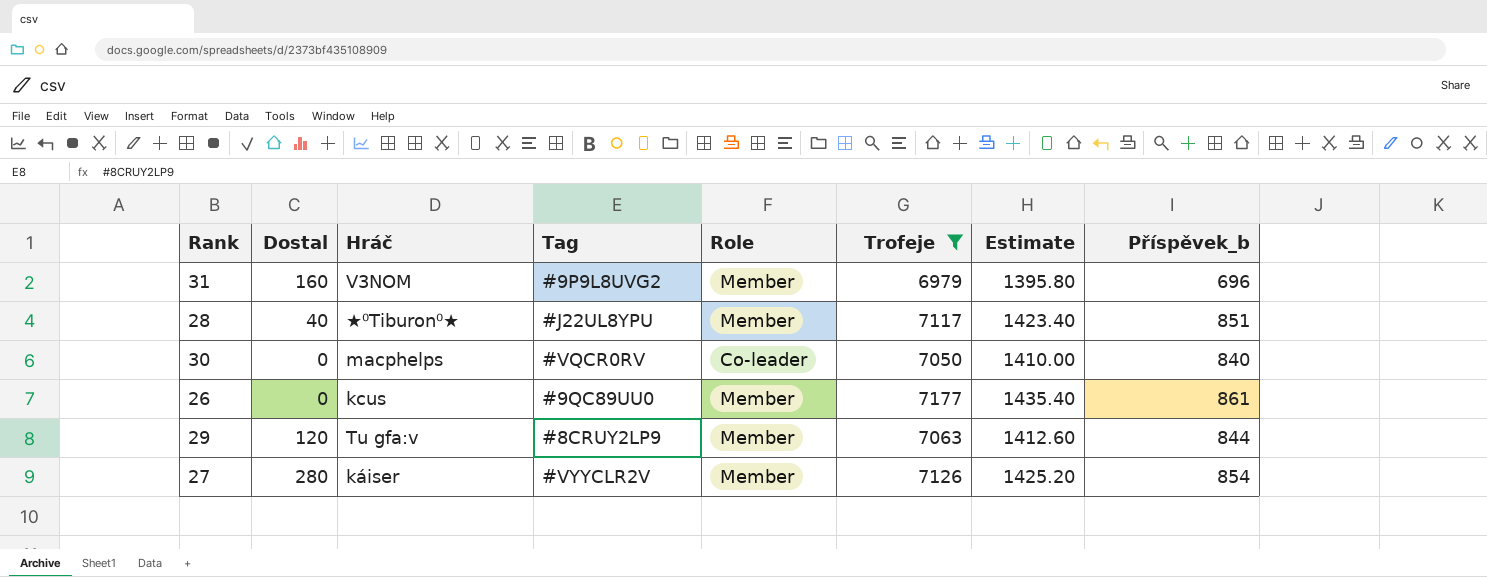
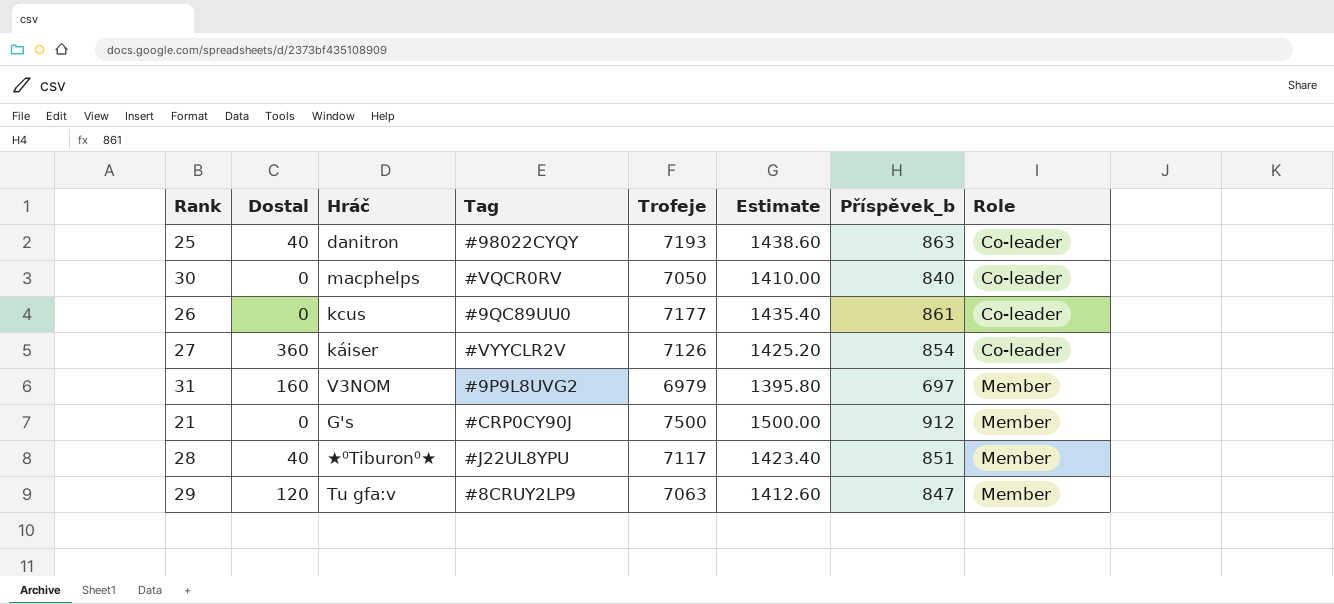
filter: Trofeje <= 7177 -> none
row order: none -> Role ascending
column Role | position: 5 -> 8
26 | Role: Member -> Co-leader
27 | Dostal: 280 -> 360
27 | Role: Member -> Co-leader
31 | Příspěvek_b: 696 -> 697
29 | Příspěvek_b: 844 -> 847

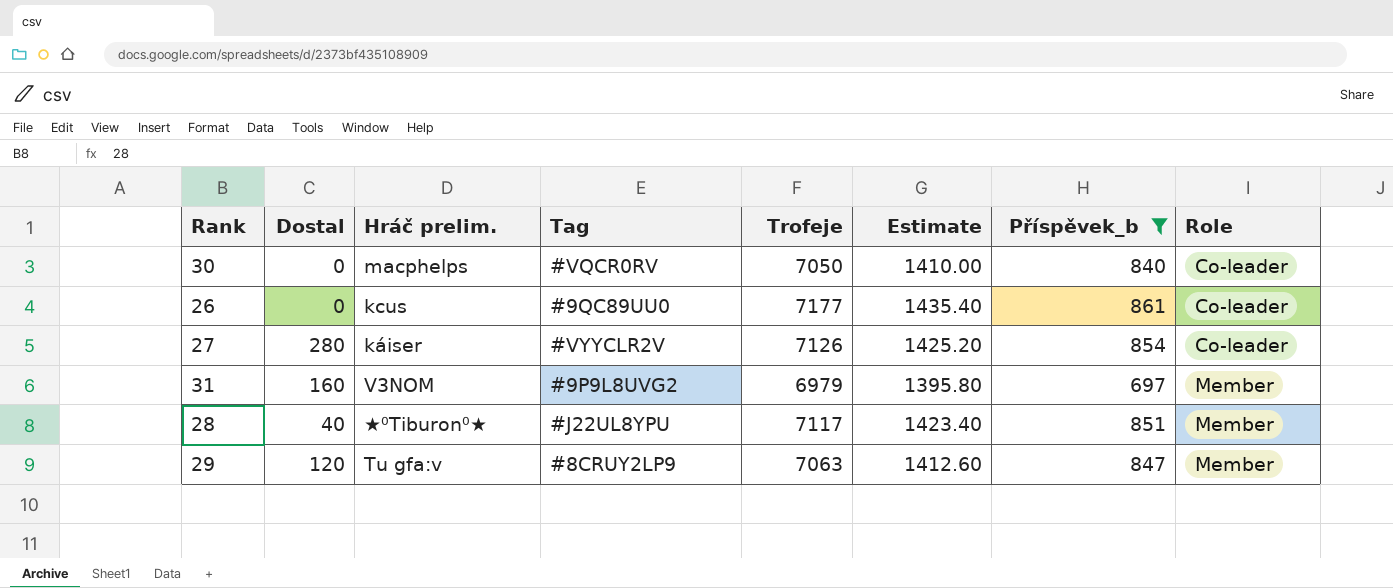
filter: none -> Příspěvek_b <= 861
column name: Hráč -> Hráč prelim.
27 | Dostal: 360 -> 280

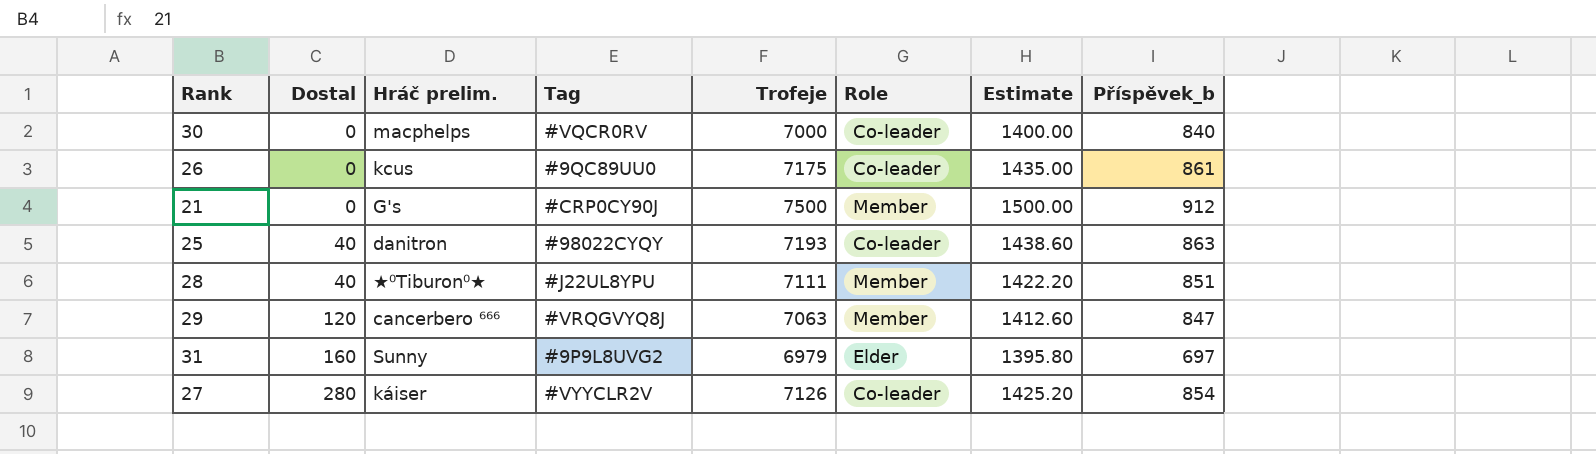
filter: Příspěvek_b <= 861 -> none
row order: Role ascending -> Dostal ascending
column Role | position: 8 -> 6
30 | Trofeje: 7050 -> 7000
30 | Estimate: 1410.00 -> 1400.00
26 | Trofeje: 7177 -> 7175
26 | Estimate: 1435.40 -> 1435.00
28 | Trofeje: 7117 -> 7111
28 | Estimate: 1423.40 -> 1422.20
29 | Hráč prelim.: Tu gfa:v -> cancerbero ⁶⁶⁶
29 | Tag: #8CRUY2LP9 -> #VRQGVYQ8J
31 | Hráč prelim.: V3NOM -> Sunny
31 | Role: Member -> Elder

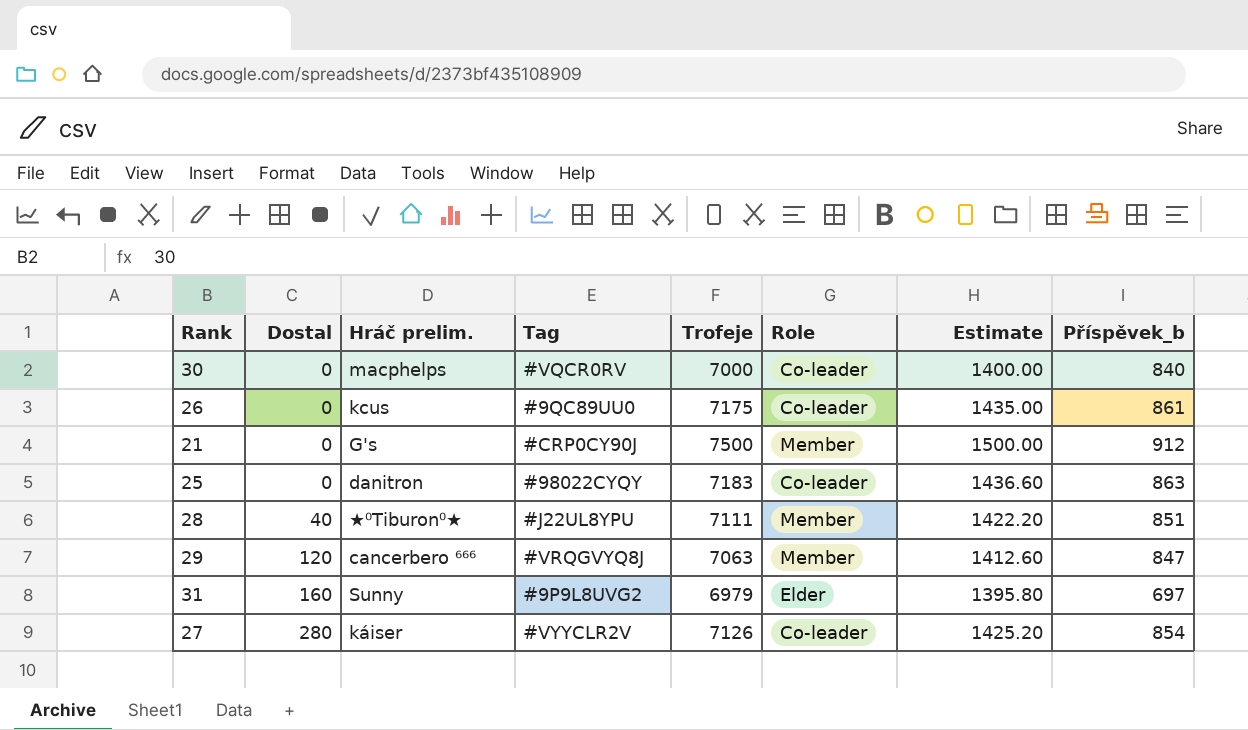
25 | Dostal: 40 -> 0
25 | Trofeje: 7193 -> 7183
25 | Estimate: 1438.60 -> 1436.60

